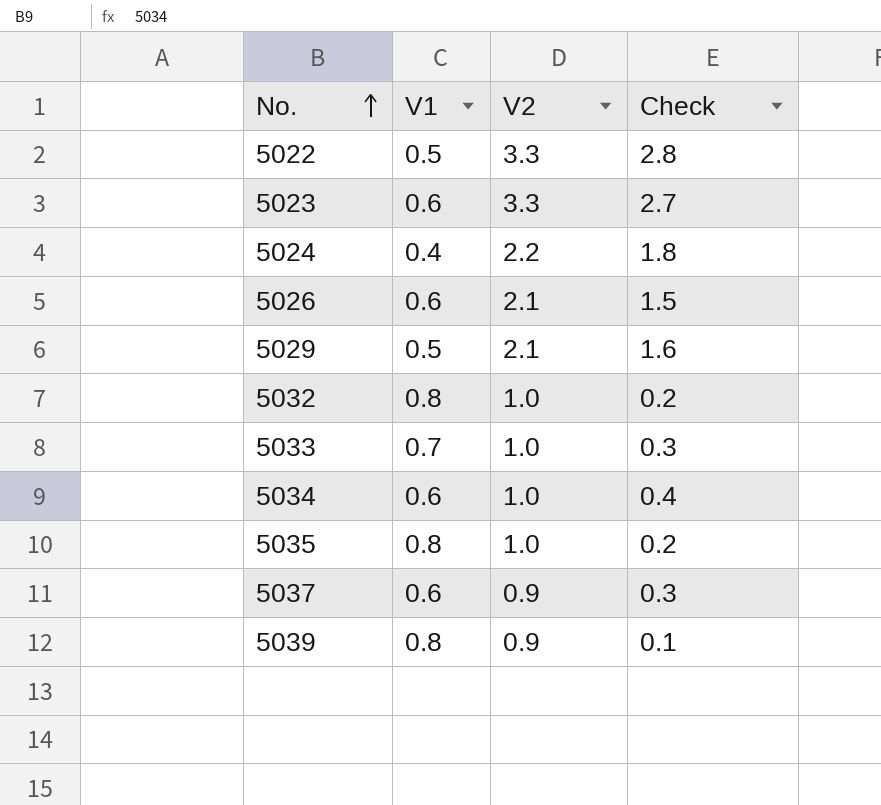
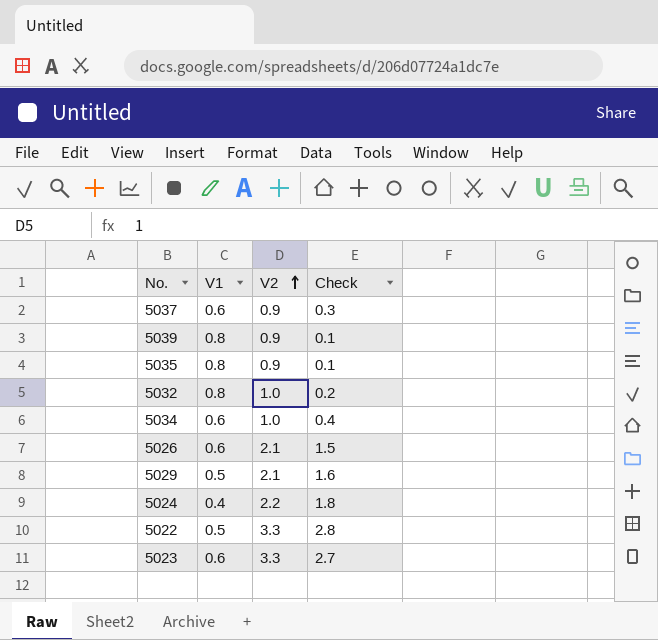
row order: No. ascending -> V2 ascending
row 5033: 0.7 | 1.0 | 0.3 -> none
5035 | V2: 1.0 -> 0.9
5035 | Check: 0.2 -> 0.1

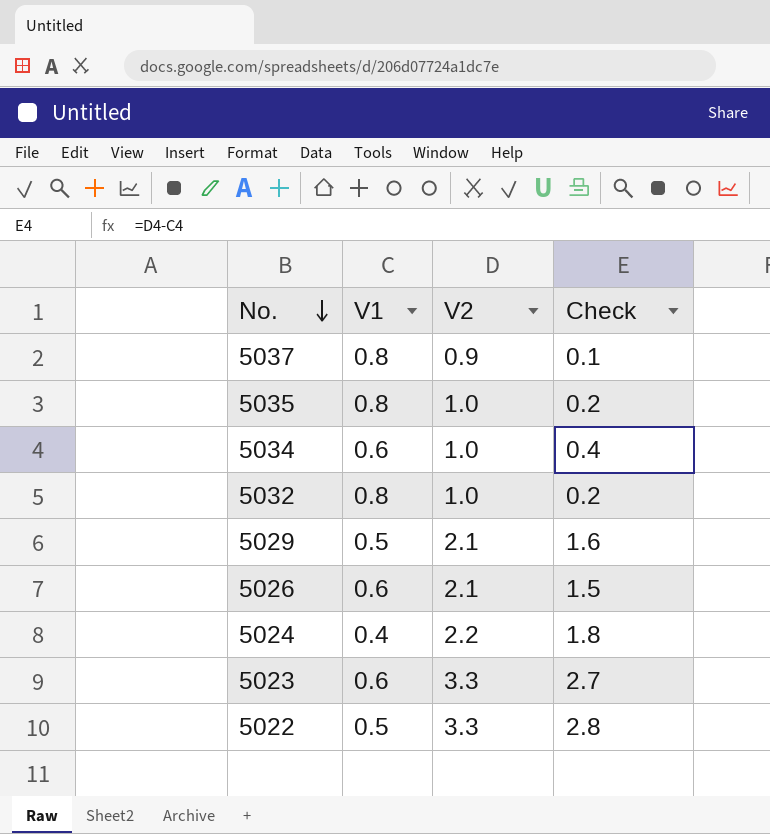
row order: V2 ascending -> No. descending
row 5039: 0.8 | 0.9 | 0.1 -> none
5037 | V1: 0.6 -> 0.8
5037 | Check: 0.3 -> 0.1
5035 | V2: 0.9 -> 1.0
5035 | Check: 0.1 -> 0.2

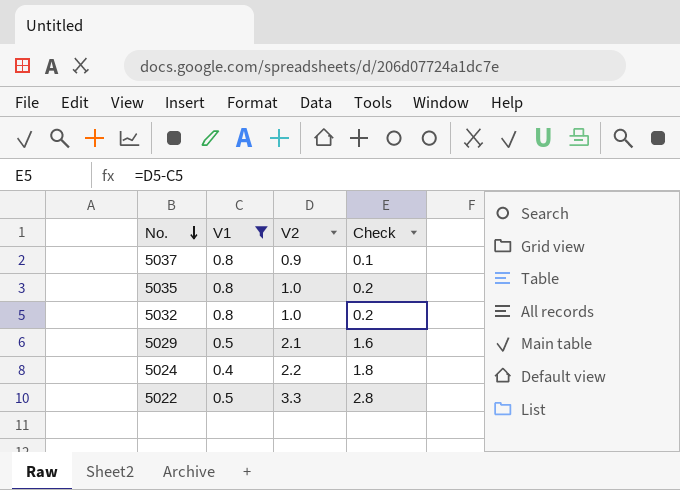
filter: none -> V1 != 0.6

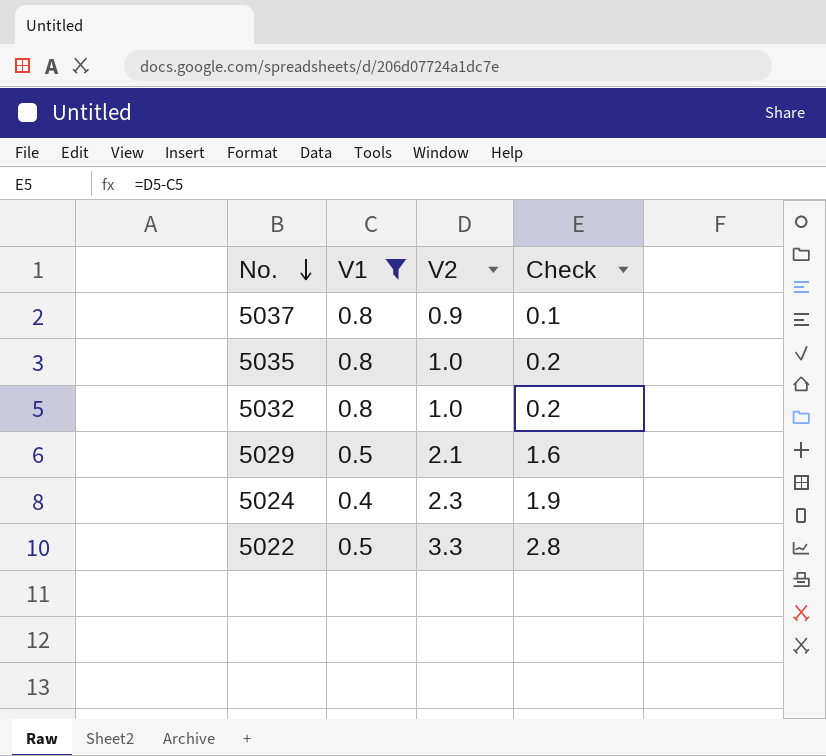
5024 | V2: 2.2 -> 2.3
5024 | Check: 1.8 -> 1.9

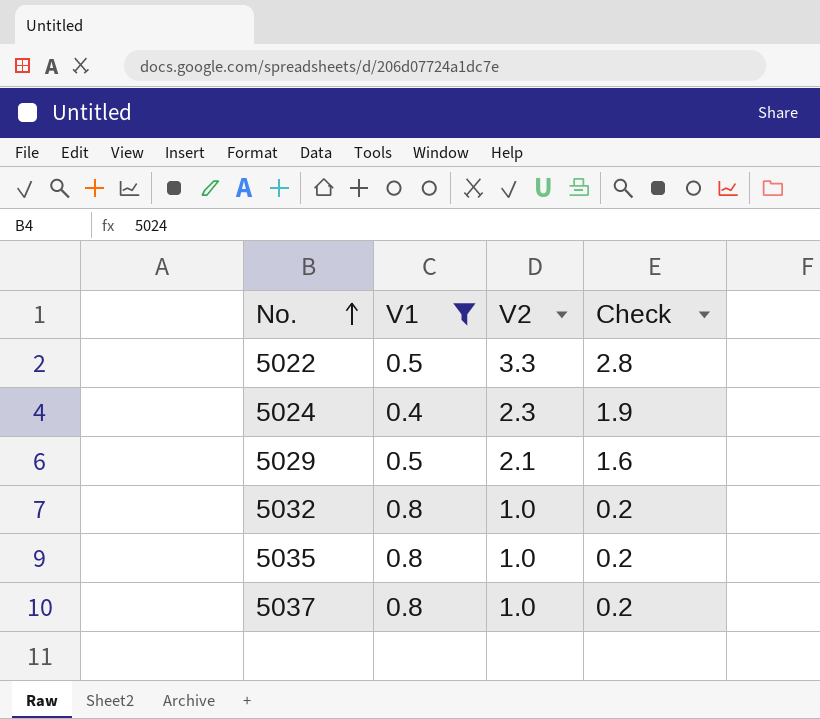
row order: No. descending -> No. ascending
5037 | V2: 0.9 -> 1.0
5037 | Check: 0.1 -> 0.2

